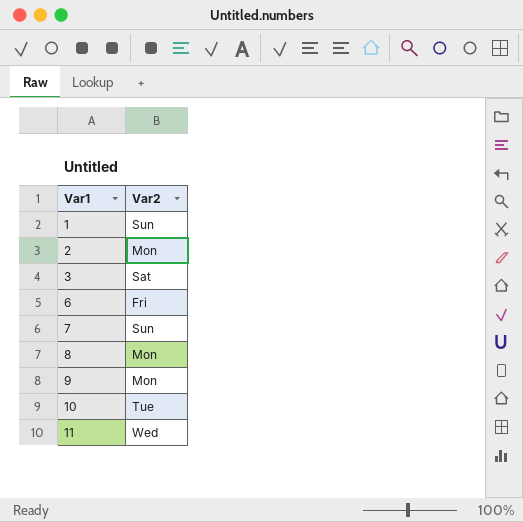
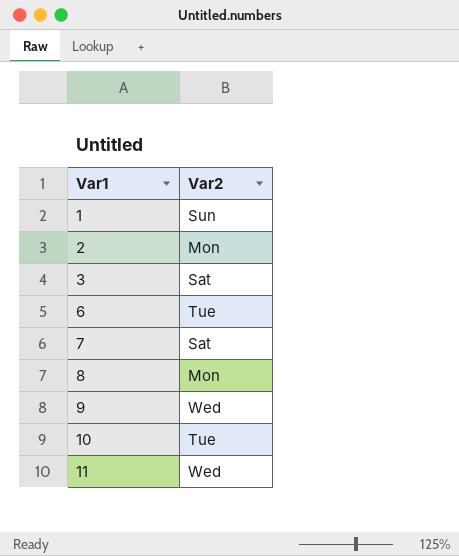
6 | Var2: Fri -> Tue
7 | Var2: Sun -> Sat
9 | Var2: Mon -> Wed

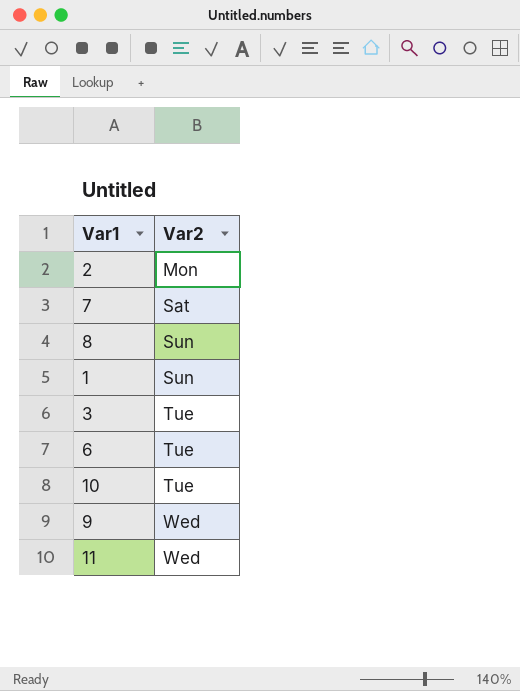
row order: Var1 ascending -> Var2 ascending
8 | Var2: Mon -> Sun
3 | Var2: Sat -> Tue

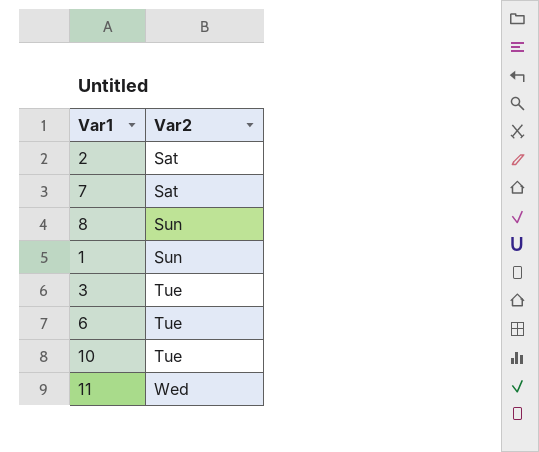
row 9: Wed -> none
2 | Var2: Mon -> Sat

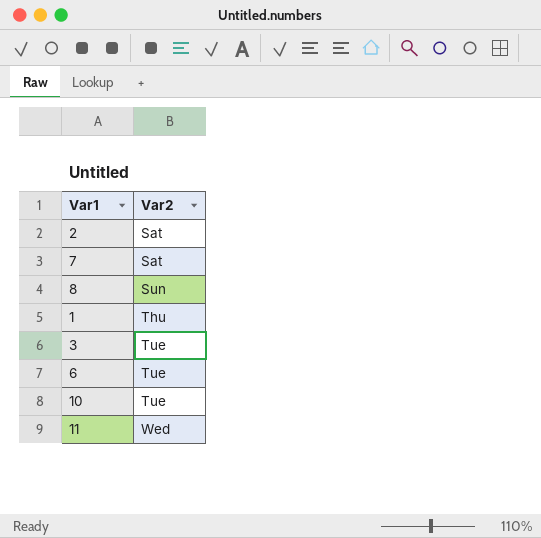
1 | Var2: Sun -> Thu

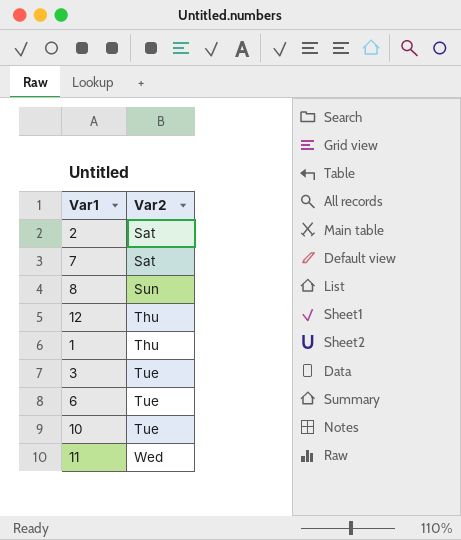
row 12: none -> Thu

